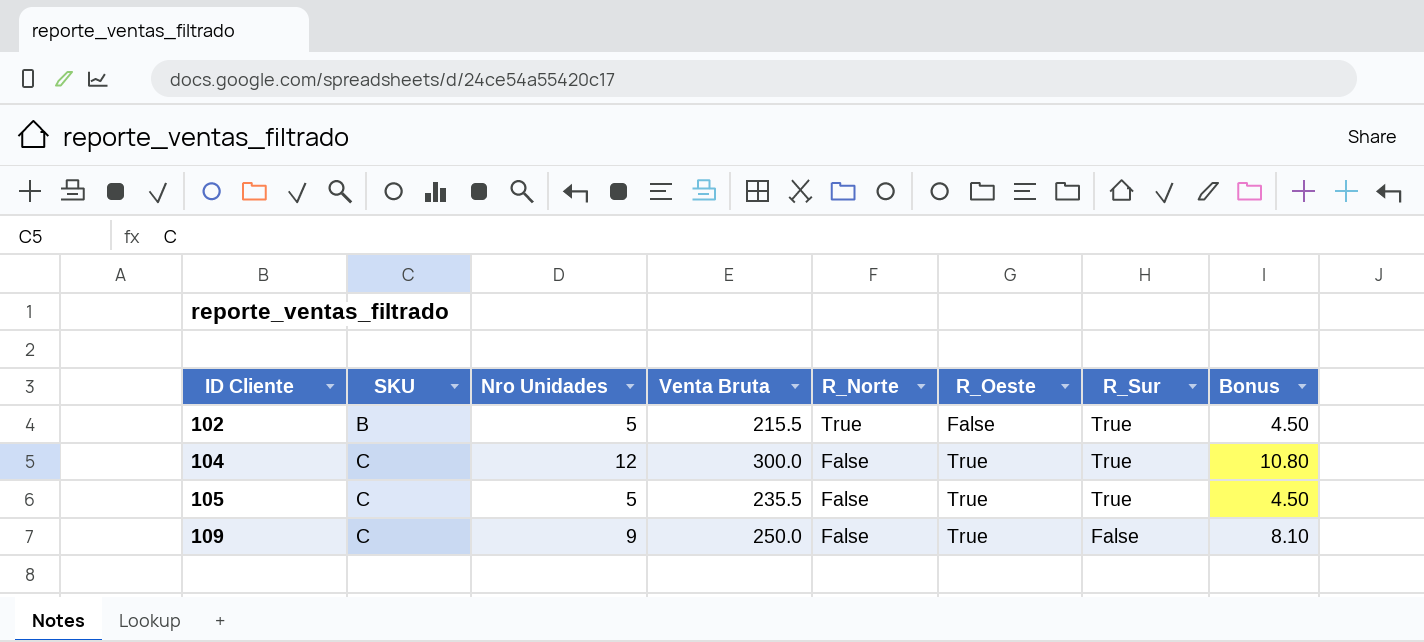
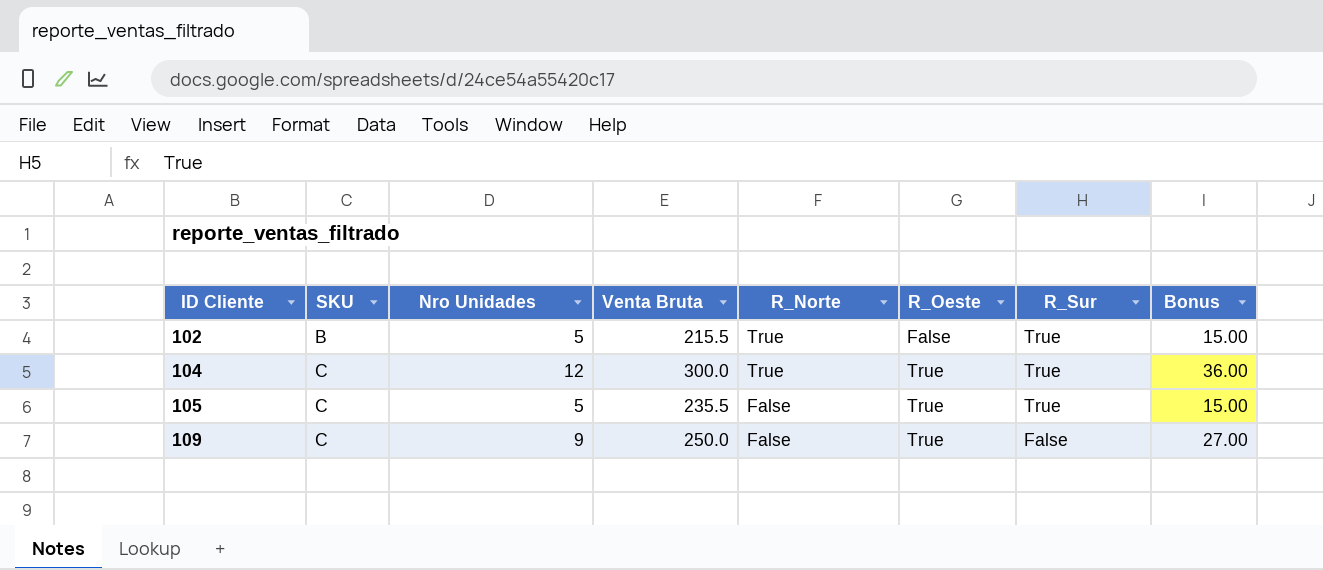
column Bonus | formula: [Nro Unidades] * 0.9 -> [Nro Unidades] * 3
104 | R_Norte: False -> True

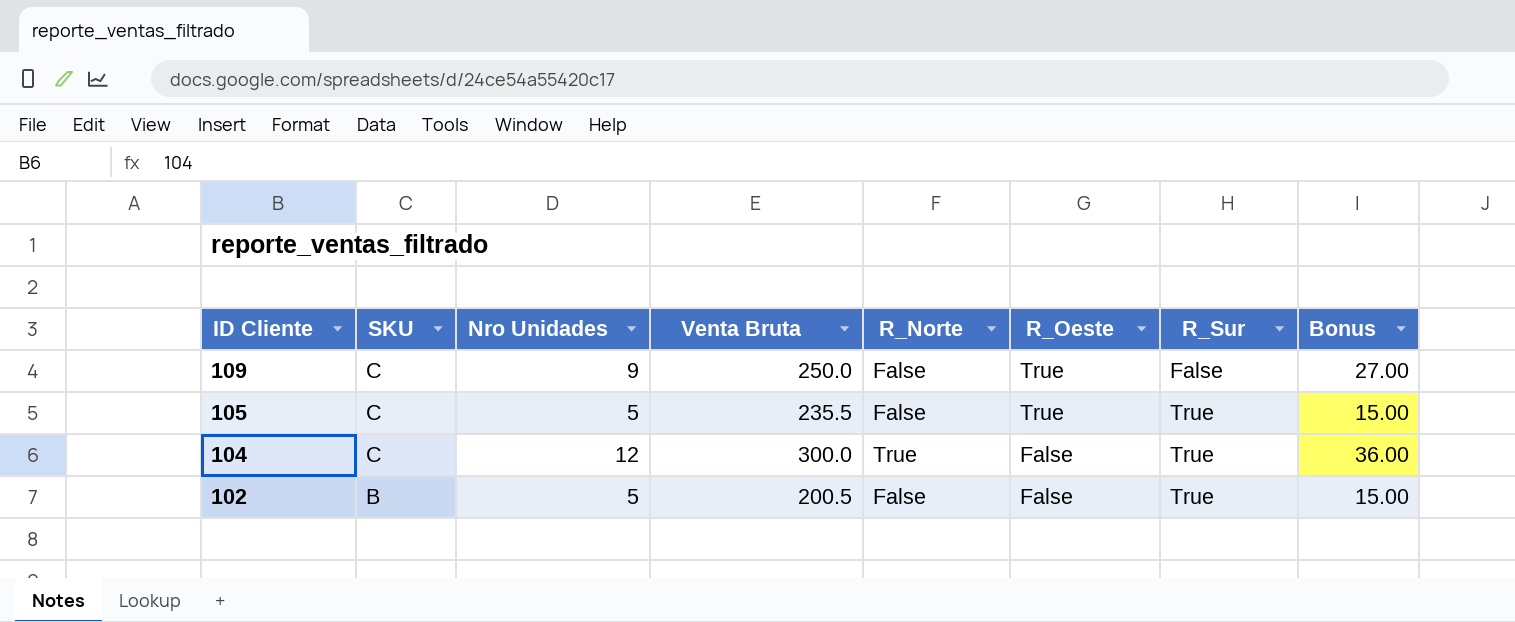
row order: ID Cliente ascending -> ID Cliente descending
104 | R_Oeste: True -> False
102 | Venta Bruta: 215.5 -> 200.5
102 | R_Norte: True -> False

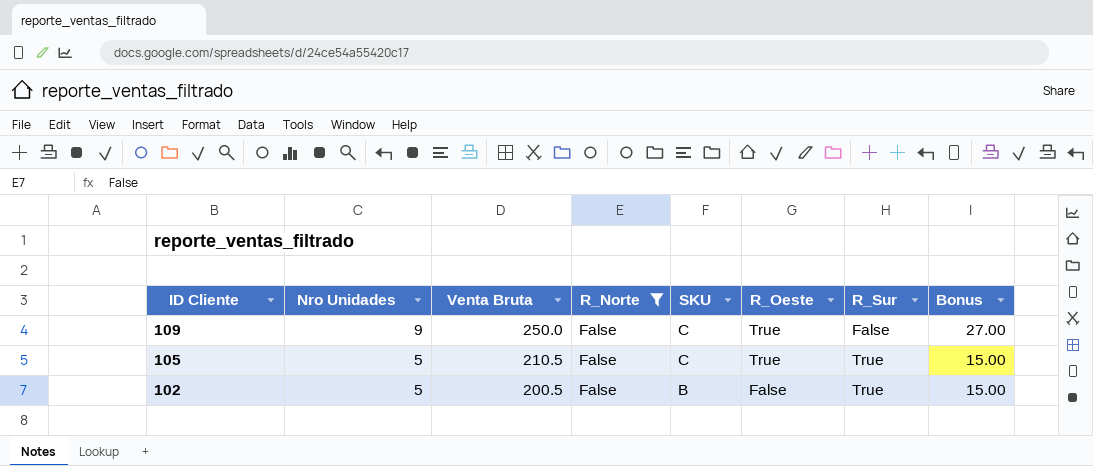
filter: none -> R_Norte = False
column SKU | position: 2 -> 5
105 | Venta Bruta: 235.5 -> 210.5

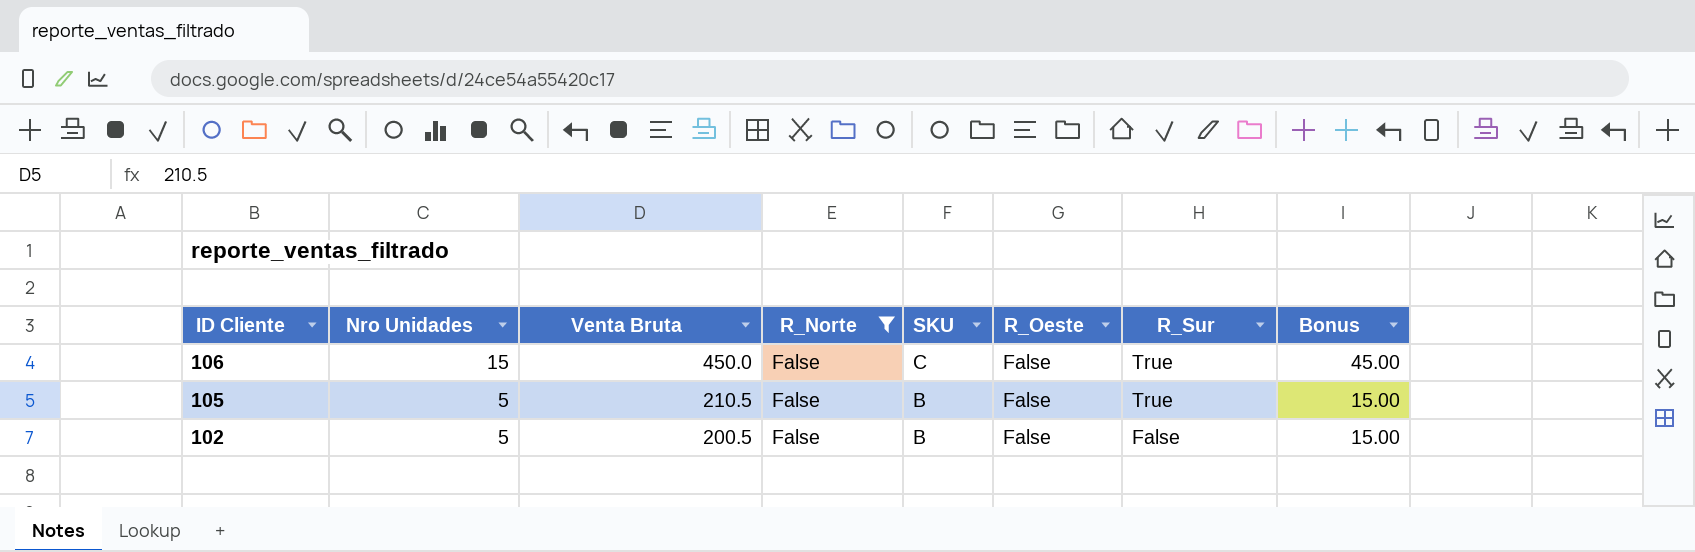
row 109: 9 | 250.0 | False | C | True | False | 27.00 -> none
row 106: none -> 15 | 450.0 | False | C | False | True | 45.00
105 | SKU: C -> B
105 | R_Oeste: True -> False
102 | R_Sur: True -> False

